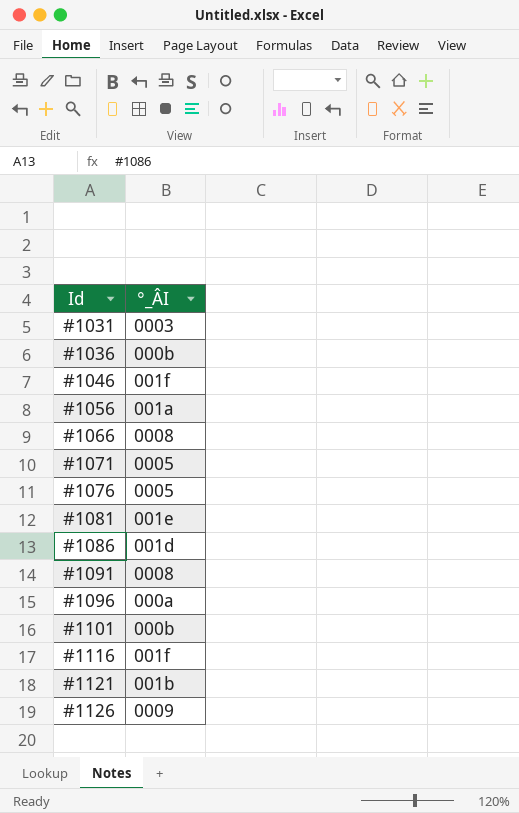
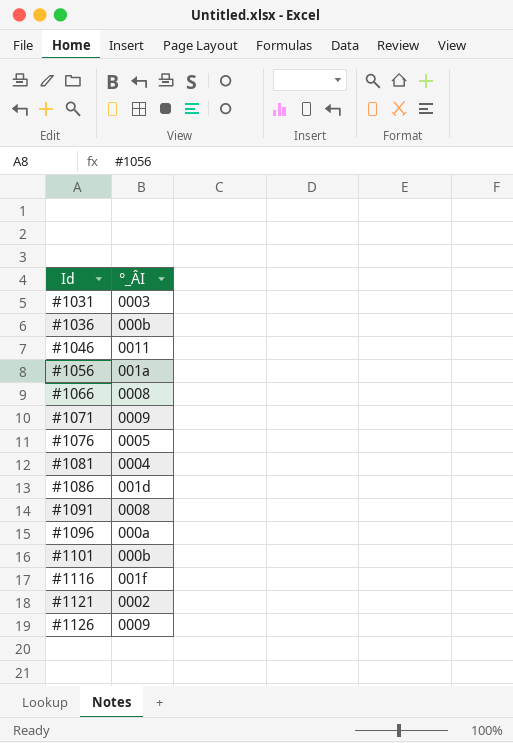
#1046 | °_ÂI: 001f -> 0011
#1071 | °_ÂI: 0005 -> 0009
#1081 | °_ÂI: 001e -> 0004
#1121 | °_ÂI: 001b -> 0002

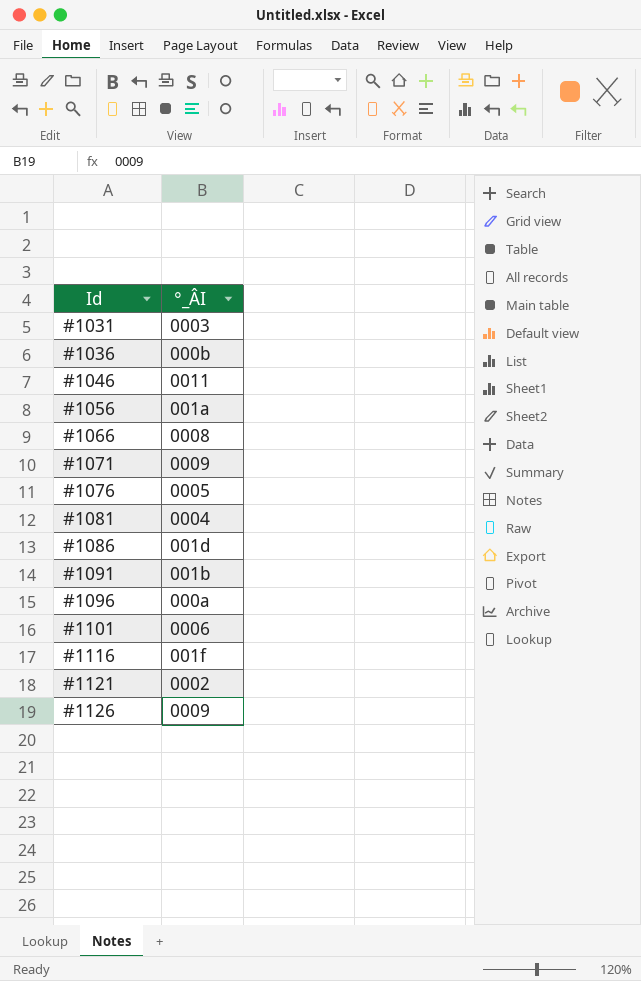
#1091 | °_ÂI: 0008 -> 001b
#1101 | °_ÂI: 000b -> 0006

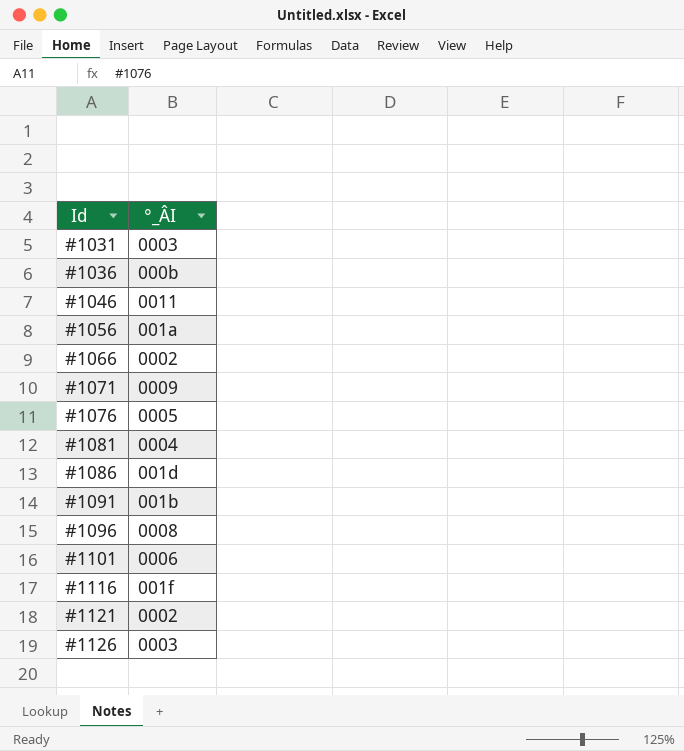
#1066 | °_ÂI: 0008 -> 0002
#1096 | °_ÂI: 000a -> 0008
#1126 | °_ÂI: 0009 -> 0003

